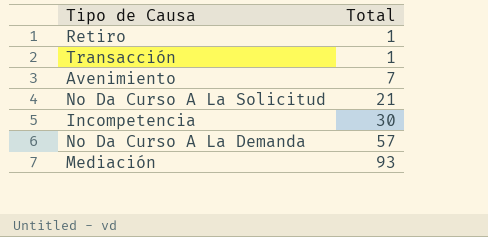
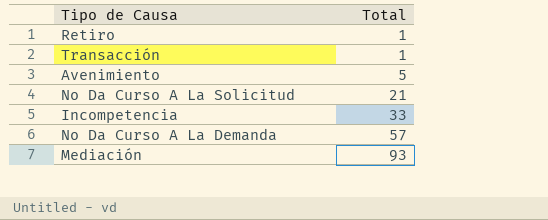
Avenimiento | Total: 7 -> 5
Incompetencia | Total: 30 -> 33

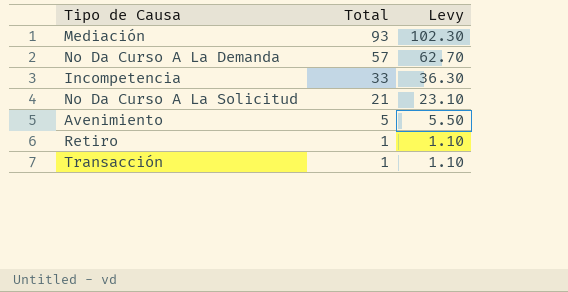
row order: Total ascending -> Total descending
column Levy | formula: none -> [Total] * 1.1

